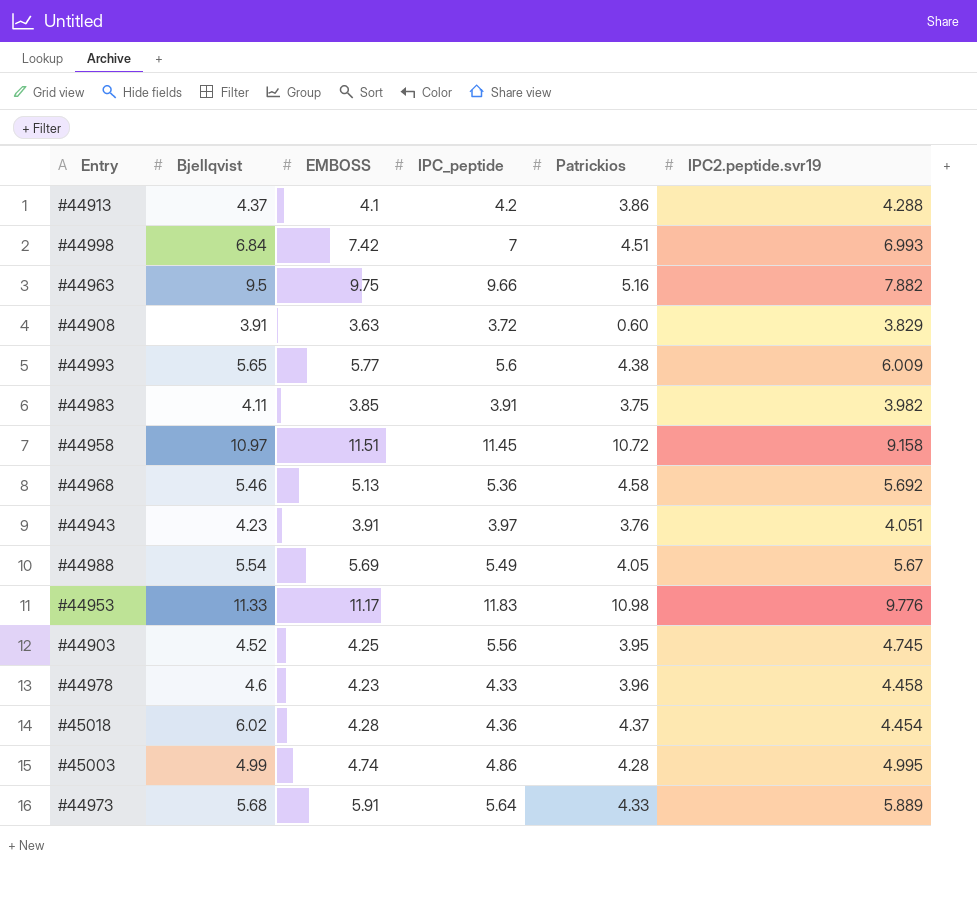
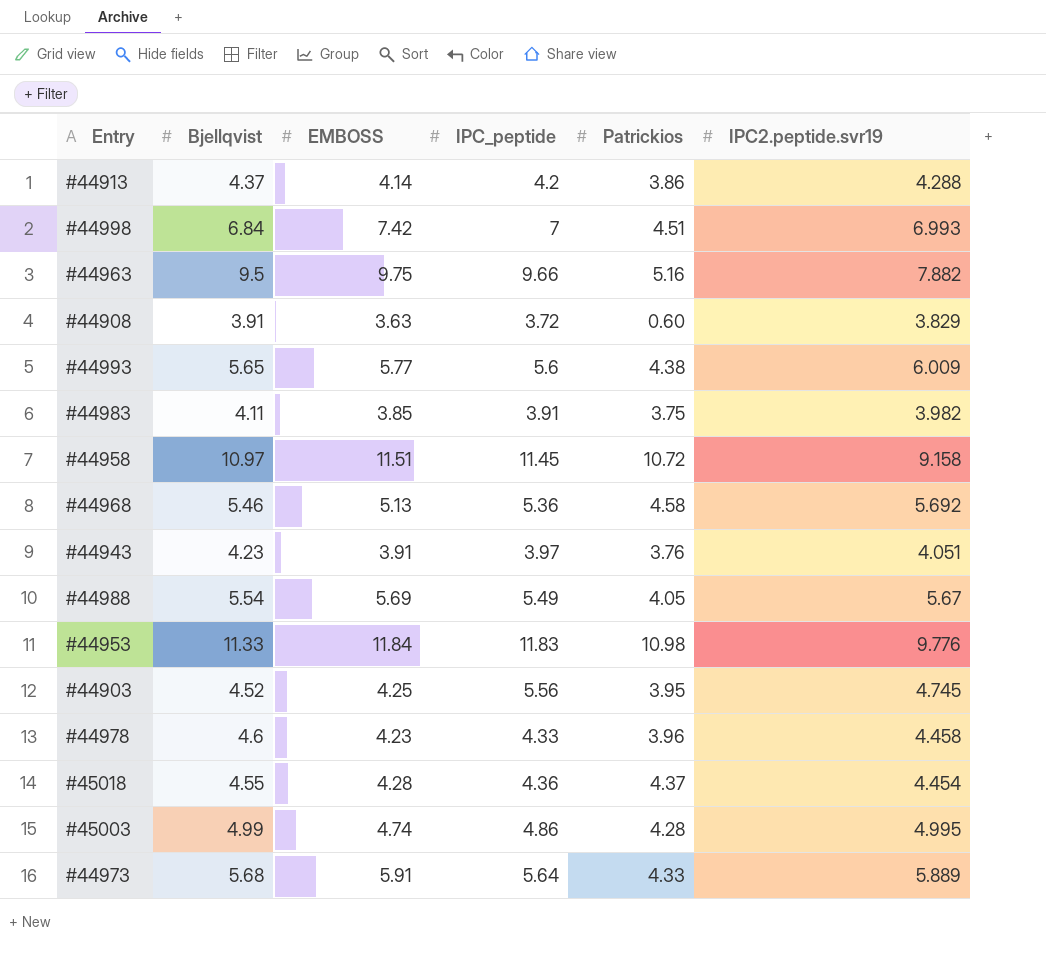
#44913 | EMBOSS: 4.1 -> 4.14
#44953 | EMBOSS: 11.17 -> 11.84
#45018 | Bjellqvist: 6.02 -> 4.55

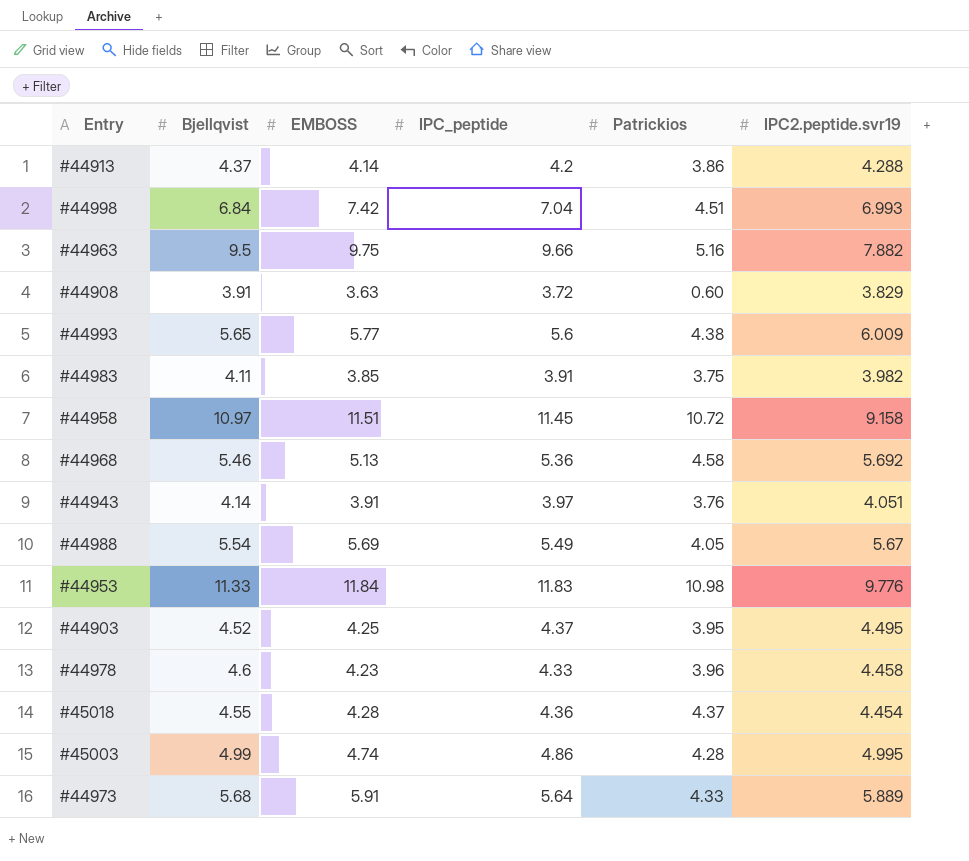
#44998 | IPC_peptide: 7 -> 7.04
#44943 | Bjellqvist: 4.23 -> 4.14
#44903 | IPC_peptide: 5.56 -> 4.37
#44903 | IPC2.peptide.svr19: 4.745 -> 4.495

